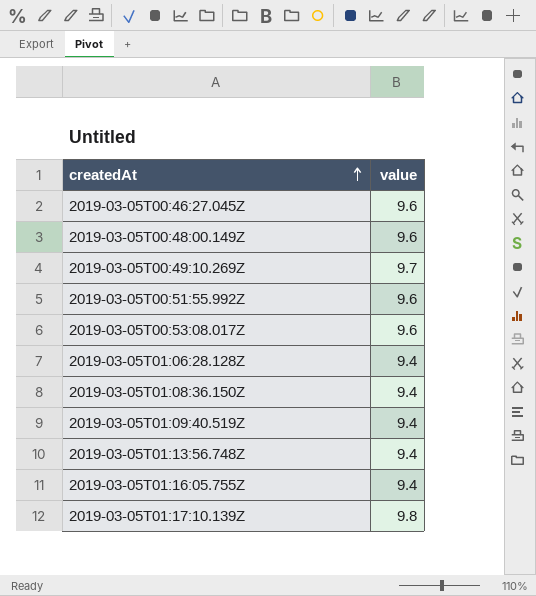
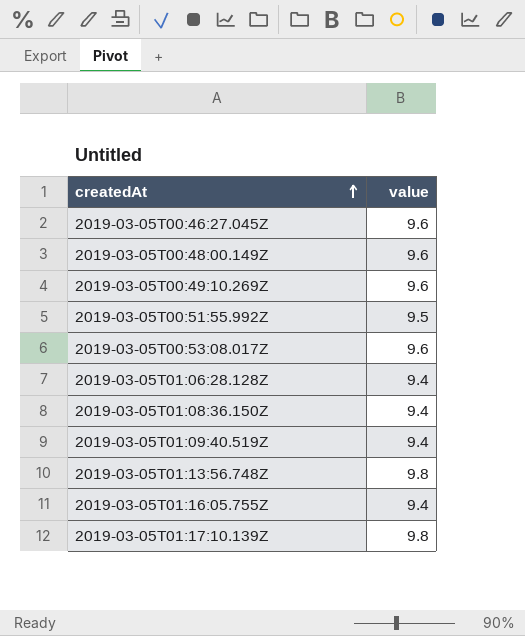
2019-03-05T00:49:10.269Z | value: 9.7 -> 9.6
2019-03-05T00:51:55.992Z | value: 9.6 -> 9.5
2019-03-05T01:13:56.748Z | value: 9.4 -> 9.8

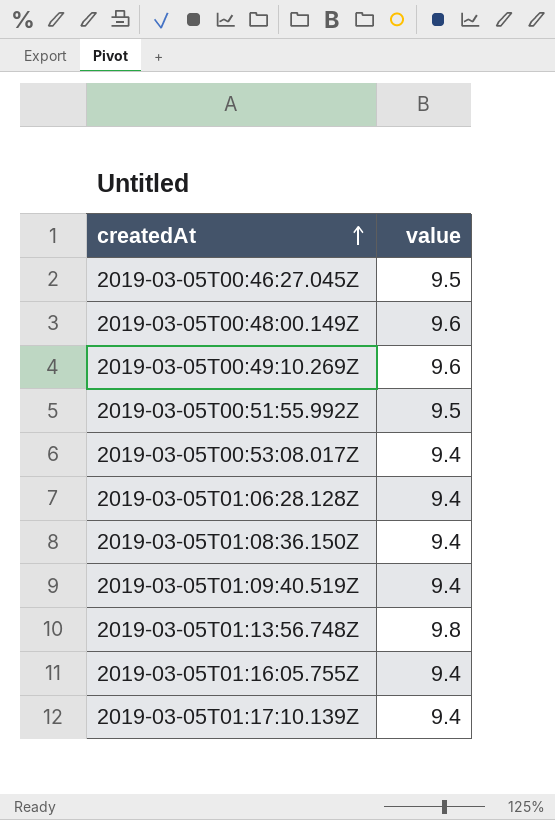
2019-03-05T00:46:27.045Z | value: 9.6 -> 9.5
2019-03-05T00:53:08.017Z | value: 9.6 -> 9.4
2019-03-05T01:17:10.139Z | value: 9.8 -> 9.4

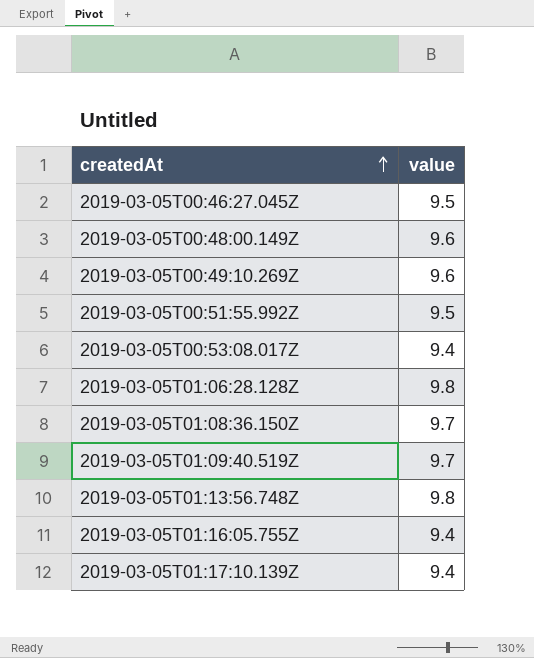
2019-03-05T01:06:28.128Z | value: 9.4 -> 9.8
2019-03-05T01:08:36.150Z | value: 9.4 -> 9.7
2019-03-05T01:09:40.519Z | value: 9.4 -> 9.7

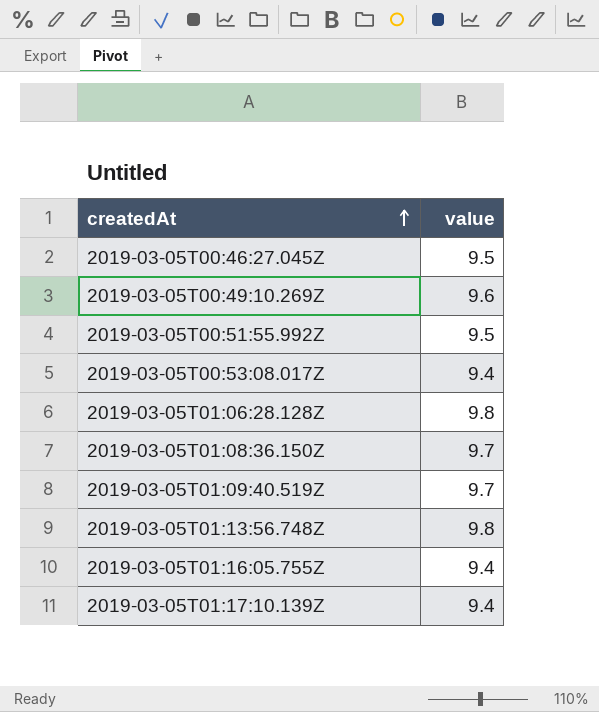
row 2019-03-05T00:48:00.149Z: 9.6 -> none

